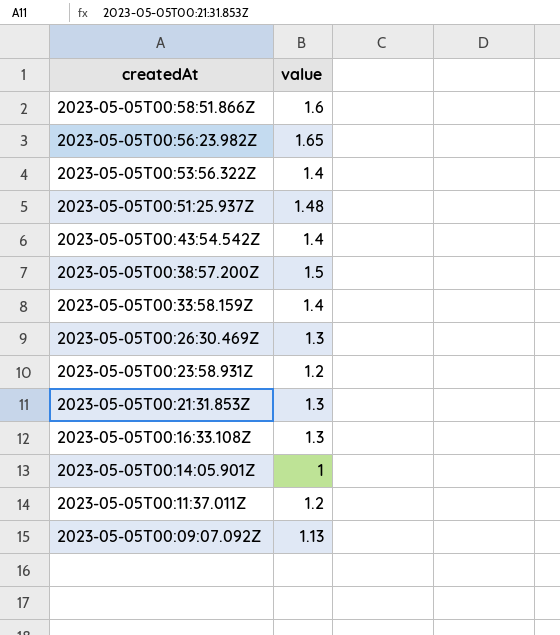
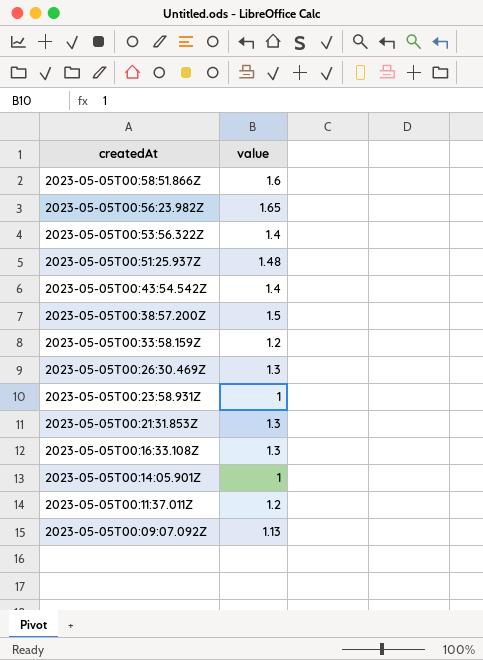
2023-05-05T00:33:58.159Z | value: 1.4 -> 1.2
2023-05-05T00:23:58.931Z | value: 1.2 -> 1

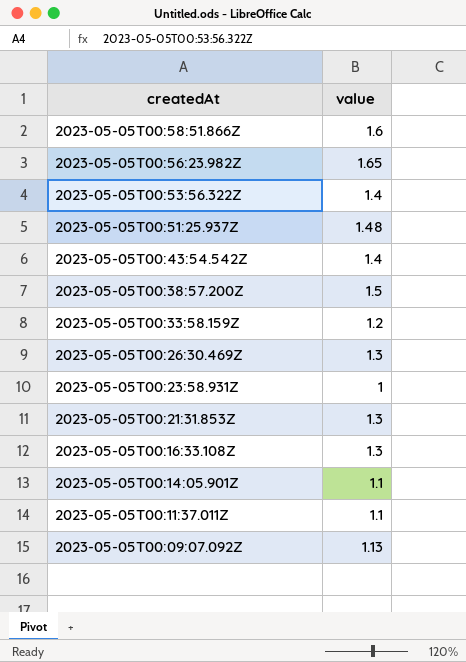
2023-05-05T00:14:05.901Z | value: 1 -> 1.1
2023-05-05T00:11:37.011Z | value: 1.2 -> 1.1

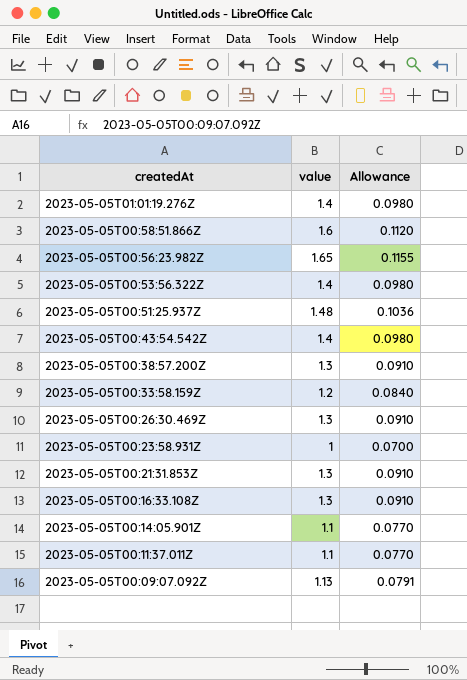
column Allowance | formula: none -> [value] * 0.07
row 2023-05-05T01:01:19.276Z: none -> 1.4 | 0.0980
2023-05-05T00:38:57.200Z | value: 1.5 -> 1.3

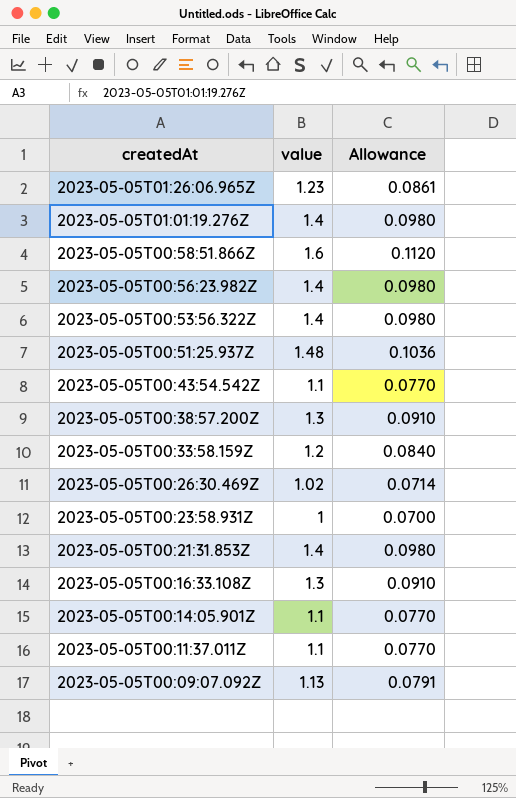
row 2023-05-05T01:26:06.965Z: none -> 1.23 | 0.0861
2023-05-05T00:56:23.982Z | value: 1.65 -> 1.4
2023-05-05T00:56:23.982Z | Allowance: 0.1155 -> 0.0980
2023-05-05T00:43:54.542Z | value: 1.4 -> 1.1
2023-05-05T00:43:54.542Z | Allowance: 0.0980 -> 0.0770
2023-05-05T00:26:30.469Z | value: 1.3 -> 1.02
2023-05-05T00:26:30.469Z | Allowance: 0.0910 -> 0.0714
2023-05-05T00:21:31.853Z | value: 1.3 -> 1.4
2023-05-05T00:21:31.853Z | Allowance: 0.0910 -> 0.0980

